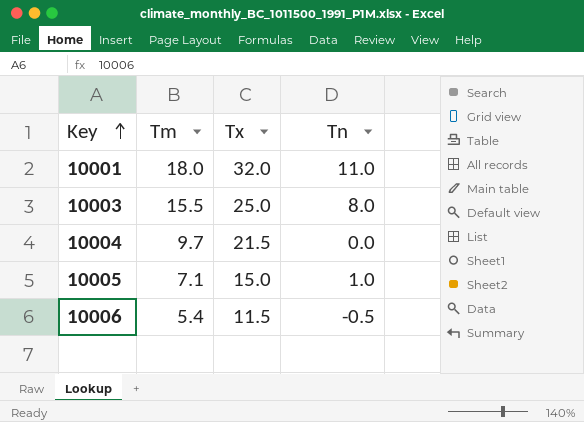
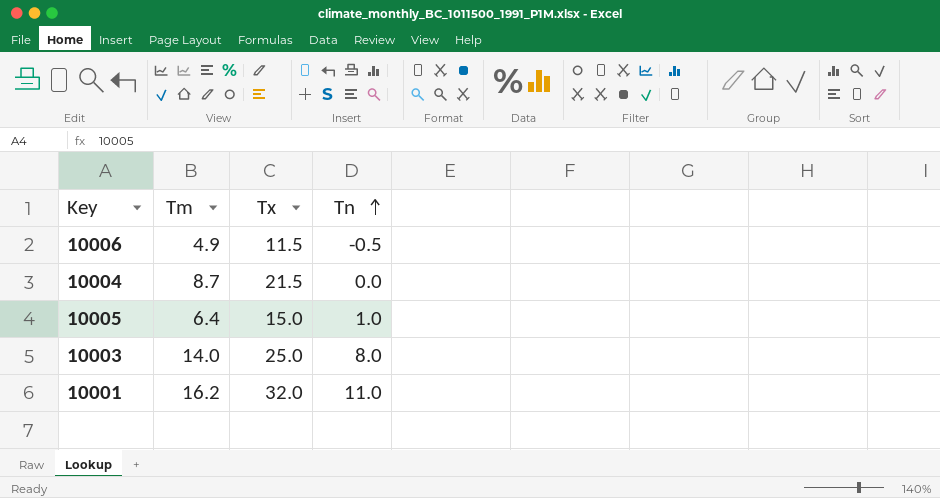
row order: Key ascending -> Tn ascending
10006 | Tm: 5.4 -> 4.9
10004 | Tm: 9.7 -> 8.7
10005 | Tm: 7.1 -> 6.4
10003 | Tm: 15.5 -> 14.0
10001 | Tm: 18.0 -> 16.2

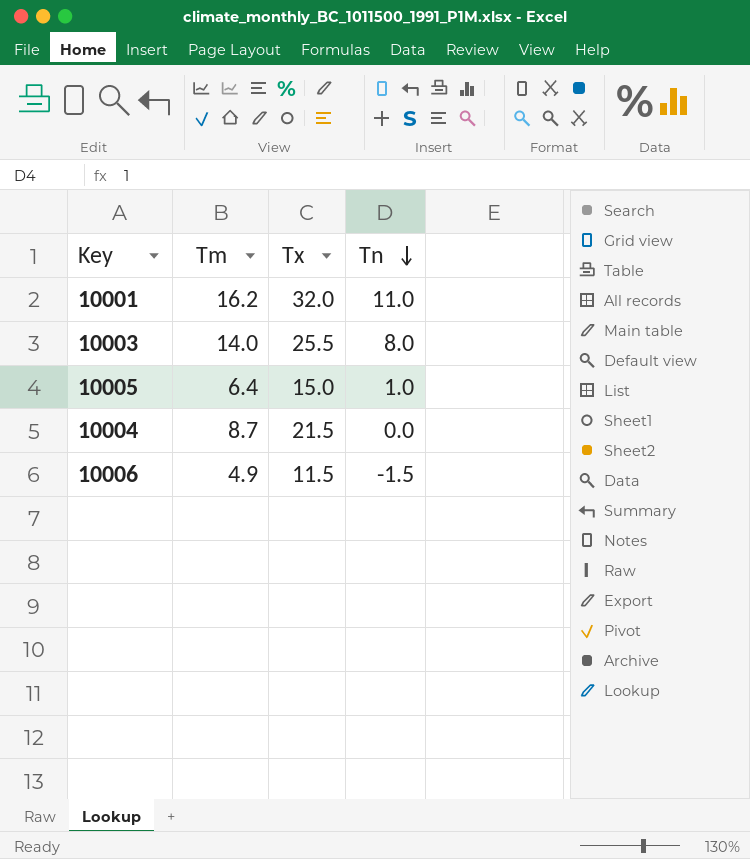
row order: Tn ascending -> Tn descending
10003 | Tx: 25.0 -> 25.5
10006 | Tn: -0.5 -> -1.5

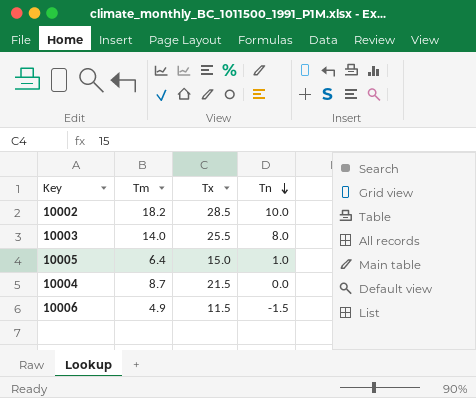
row 10001: 16.2 | 32.0 | 11.0 -> none
row 10002: none -> 18.2 | 28.5 | 10.0

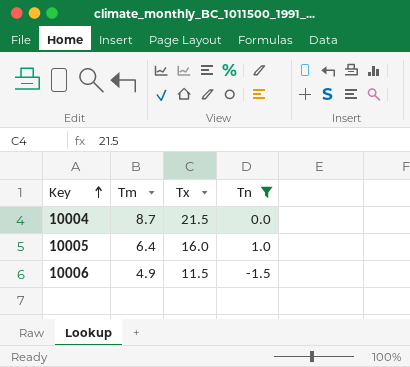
filter: none -> Tn <= 1.0
row order: Tn descending -> Key ascending
10005 | Tx: 15.0 -> 16.0

